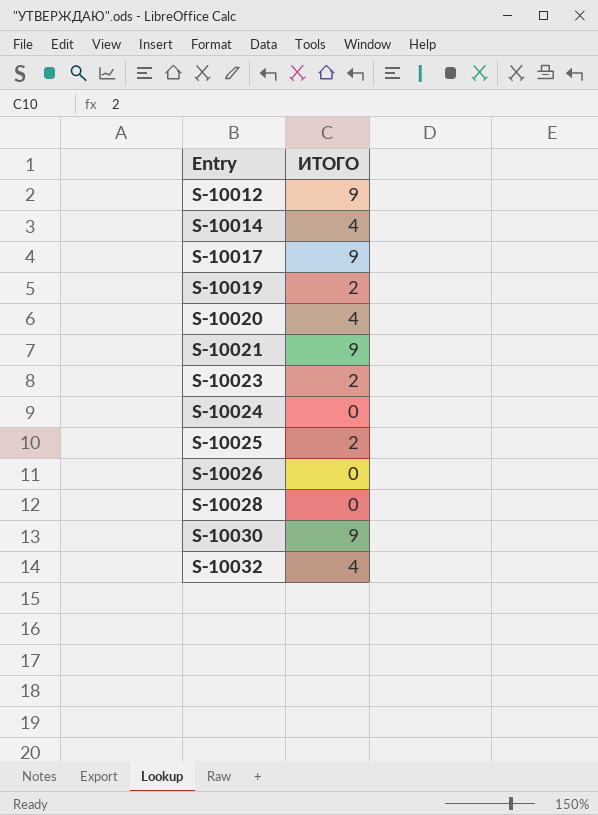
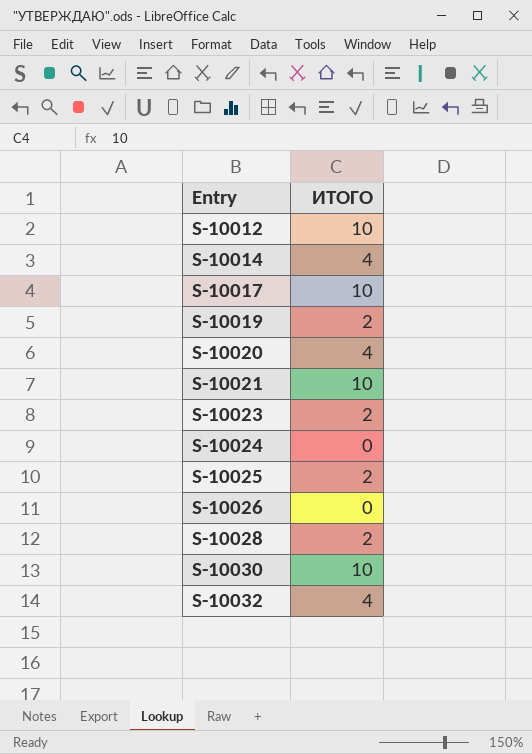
S-10012 | ИТОГО: 9 -> 10
S-10017 | ИТОГО: 9 -> 10
S-10021 | ИТОГО: 9 -> 10
S-10028 | ИТОГО: 0 -> 2
S-10030 | ИТОГО: 9 -> 10

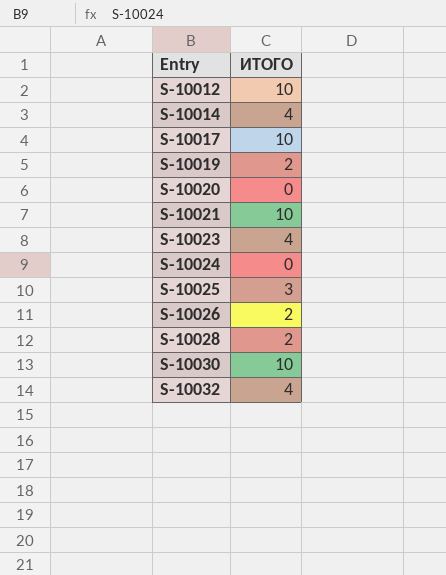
S-10020 | ИТОГО: 4 -> 0
S-10023 | ИТОГО: 2 -> 4
S-10025 | ИТОГО: 2 -> 3
S-10026 | ИТОГО: 0 -> 2

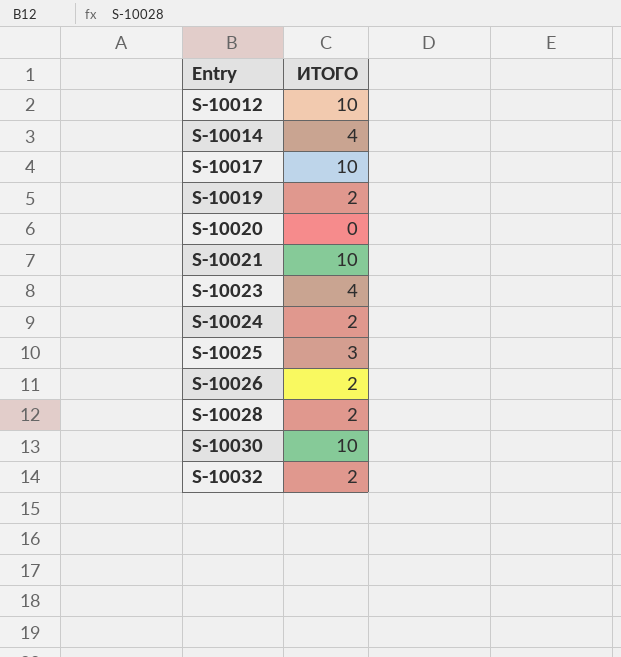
S-10024 | ИТОГО: 0 -> 2
S-10032 | ИТОГО: 4 -> 2

